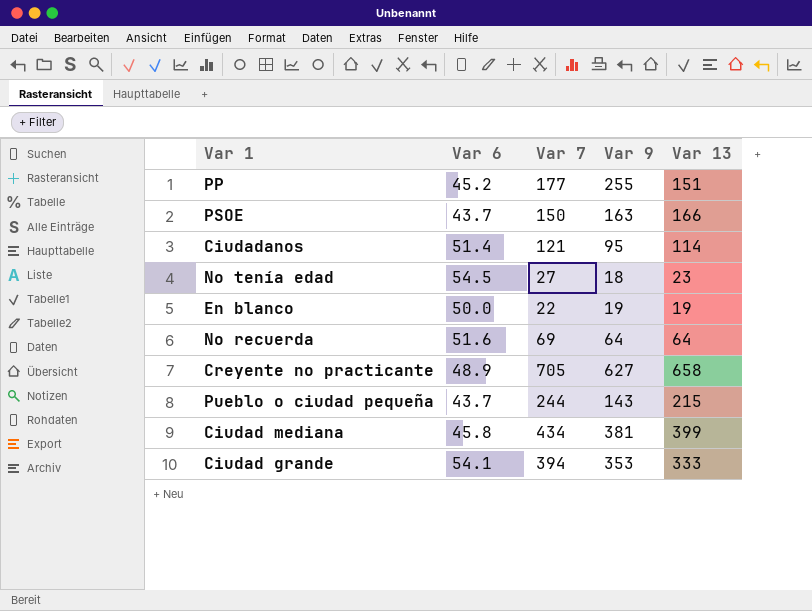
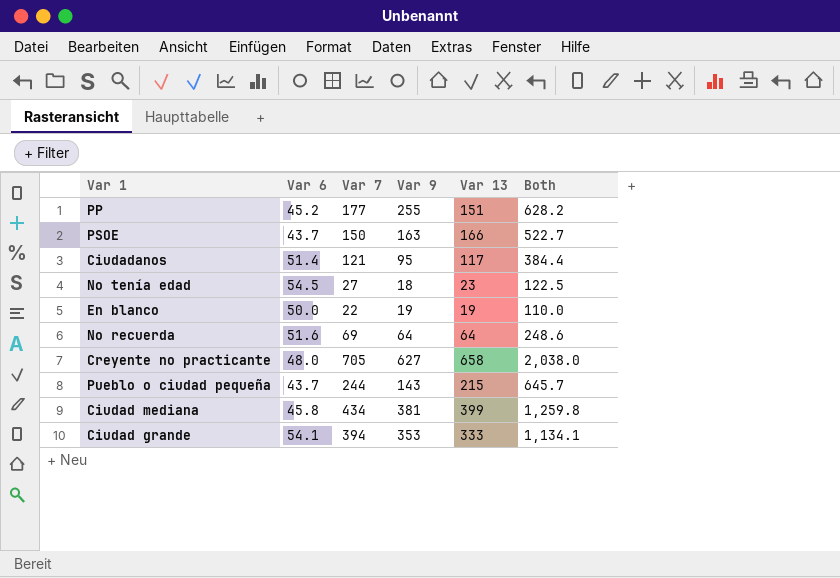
column Both | formula: none -> [Var 6] + [Var 7] + [Var 9] + [Var 13]
Ciudadanos | Var 13: 114 -> 117
Creyente no practicante | Var 6: 48.9 -> 48.0

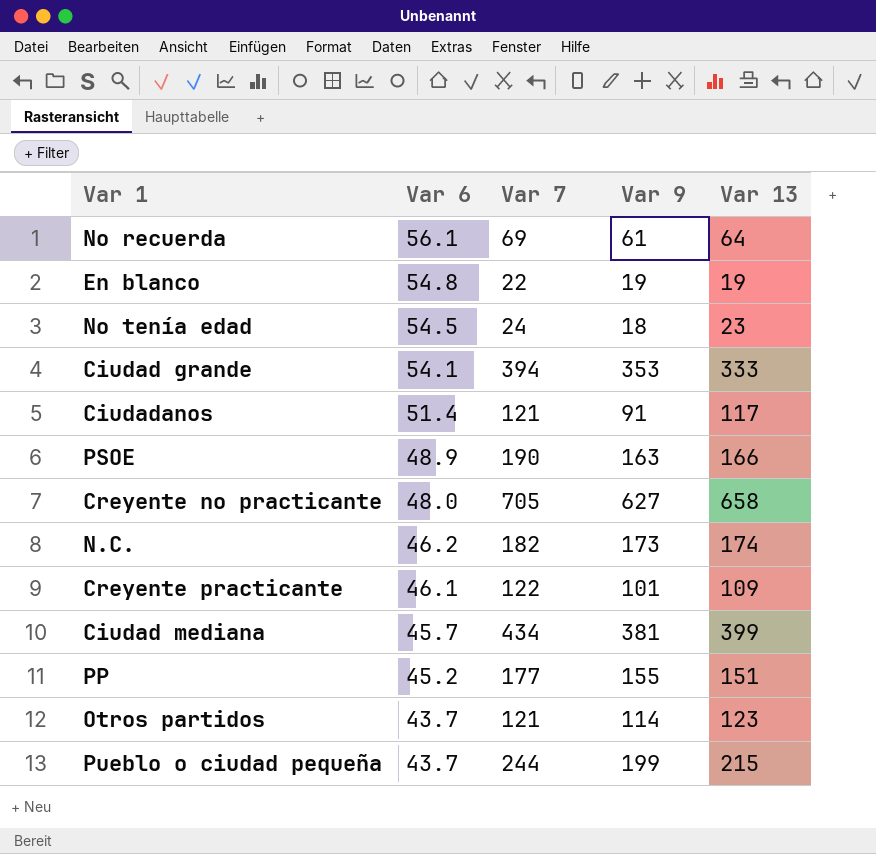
row order: none -> Var 6 descending
column Both | formula: [Var 6] + [Var 7] + [Var 9] + [Var 13] -> none
No recuerda | Var 6: 51.6 -> 56.1
No recuerda | Var 9: 64 -> 61
En blanco | Var 6: 50.0 -> 54.8
No tenía edad | Var 7: 27 -> 24
Ciudadanos | Var 9: 95 -> 91
PSOE | Var 6: 43.7 -> 48.9
PSOE | Var 7: 150 -> 190
row N.C.: none -> 46.2 | 182 | 173 | 174
row Creyente practicante: none -> 46.1 | 122 | 101 | 109
Ciudad mediana | Var 6: 45.8 -> 45.7
PP | Var 9: 255 -> 155
row Otros partidos: none -> 43.7 | 121 | 114 | 123
Pueblo o ciudad pequeña | Var 9: 143 -> 199

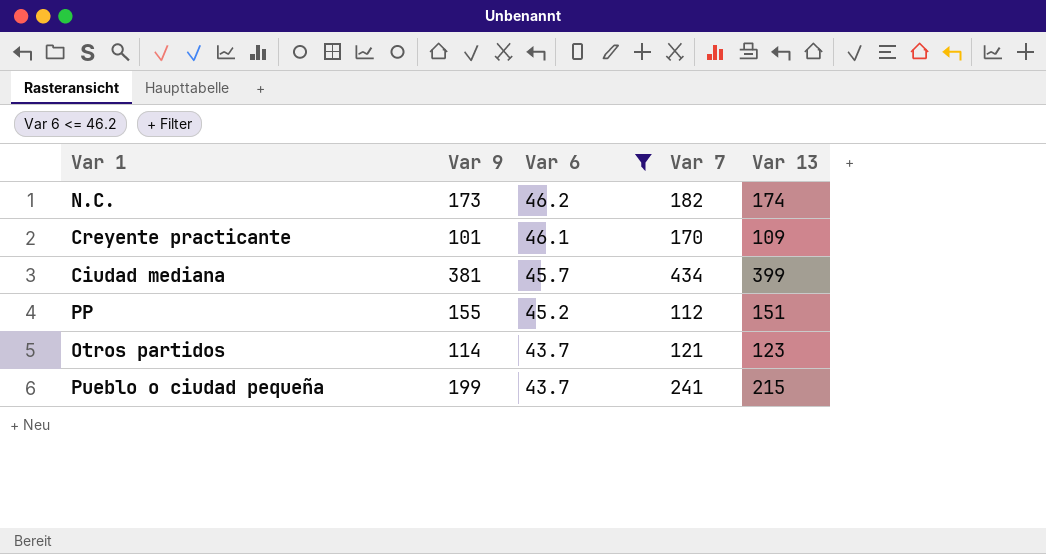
filter: none -> Var 6 <= 46.2
column Var 9 | position: 4 -> 2
Creyente practicante | Var 7: 122 -> 170
PP | Var 7: 177 -> 112
Pueblo o ciudad pequeña | Var 7: 244 -> 241

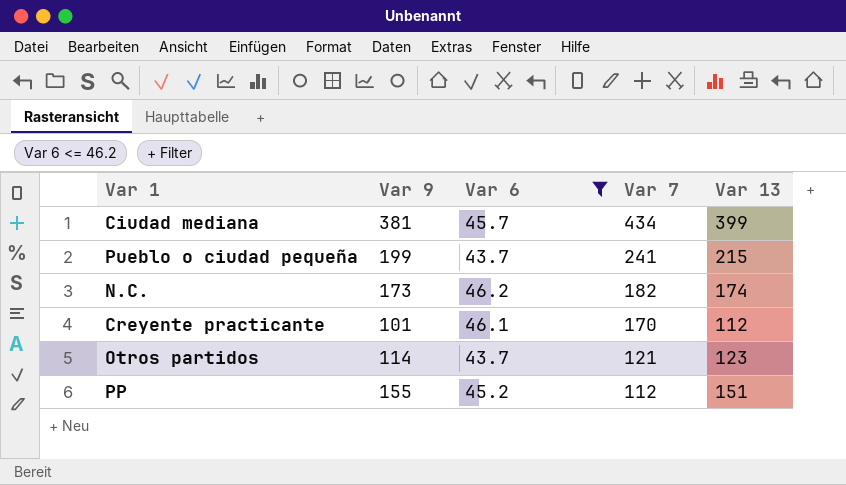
row order: Var 6 descending -> Var 7 descending
Creyente practicante | Var 13: 109 -> 112

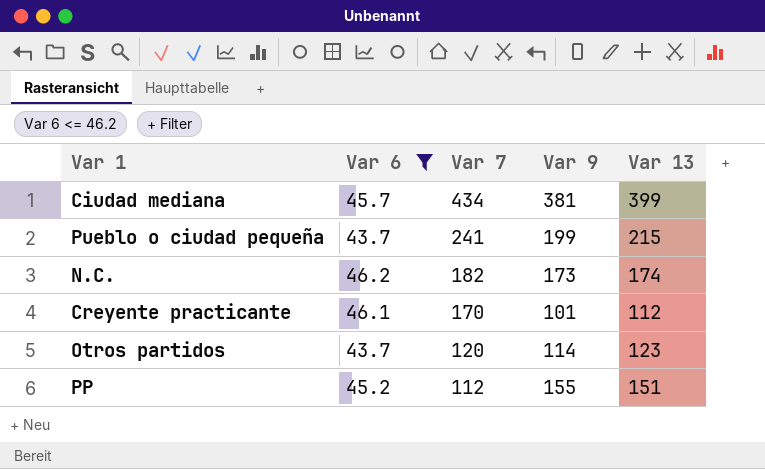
column Var 9 | position: 2 -> 4
Otros partidos | Var 7: 121 -> 120

